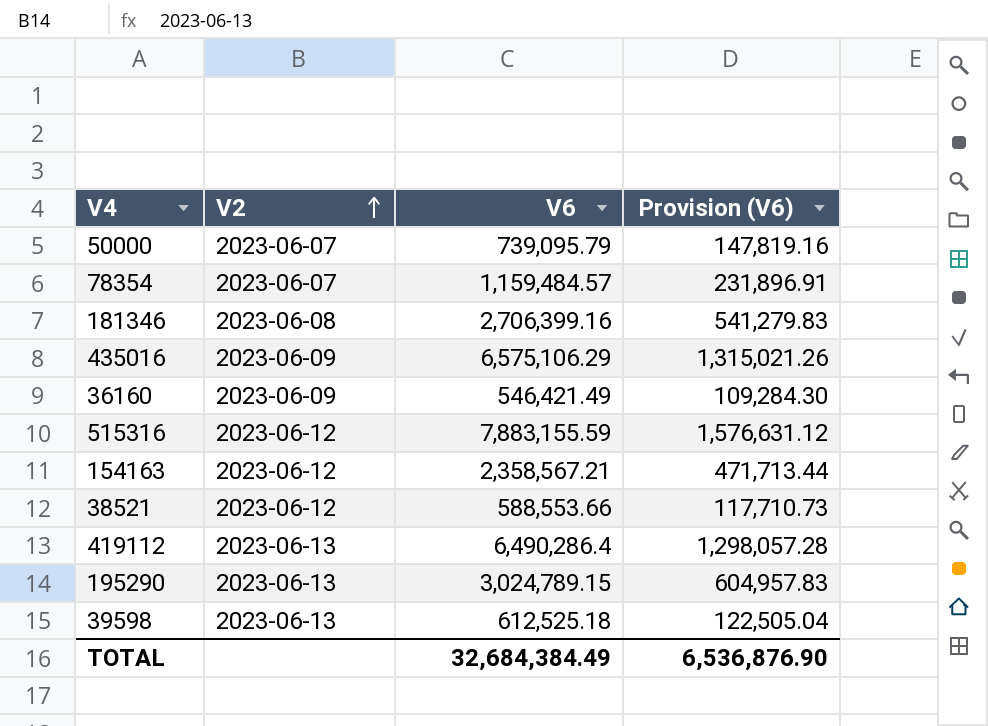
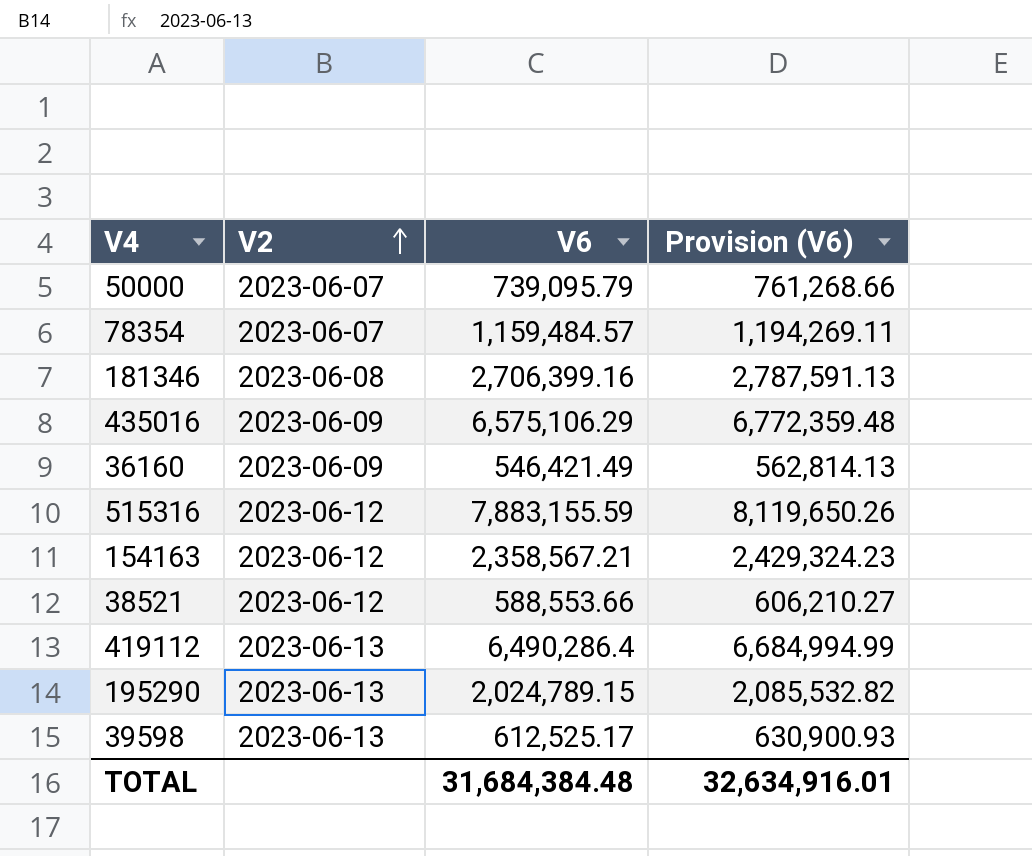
column Provision (V6) | formula: [V6] * 0.2 -> [V6] * 1.03
195290 | V6: 3,024,789.15 -> 2,024,789.15
39598 | V6: 612,525.18 -> 612,525.17
TOTAL | V6: 32,684,384.49 -> 31,684,384.48
TOTAL | Provision (V6): 6,536,876.90 -> 32,634,916.01

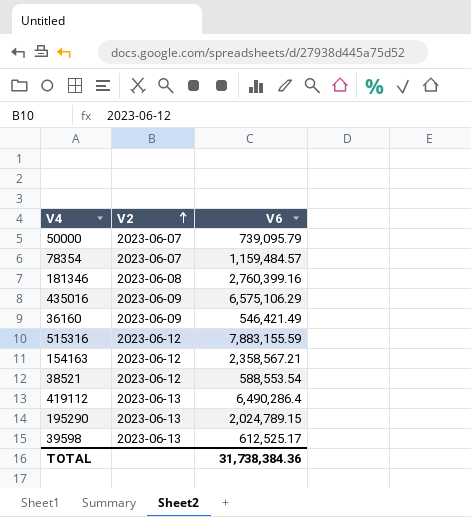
column Provision (V6) | formula: [V6] * 1.03 -> none
181346 | V6: 2,706,399.16 -> 2,760,399.16
38521 | V6: 588,553.66 -> 588,553.54
TOTAL | V6: 31,684,384.48 -> 31,738,384.36

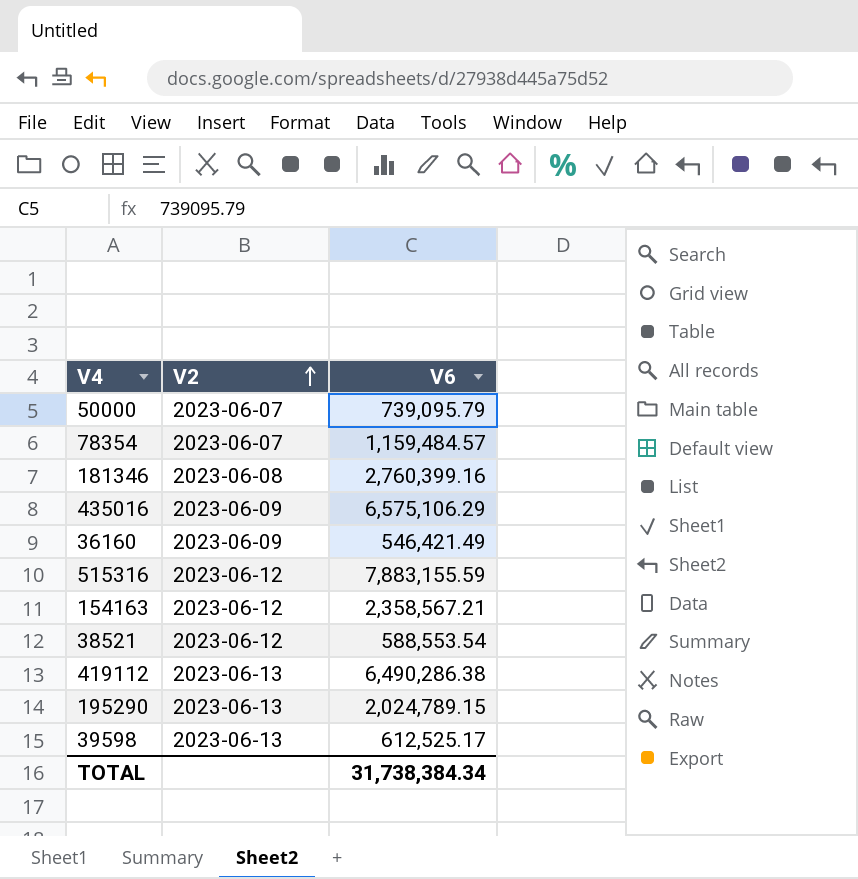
419112 | V6: 6,490,286.4 -> 6,490,286.38
TOTAL | V6: 31,738,384.36 -> 31,738,384.34

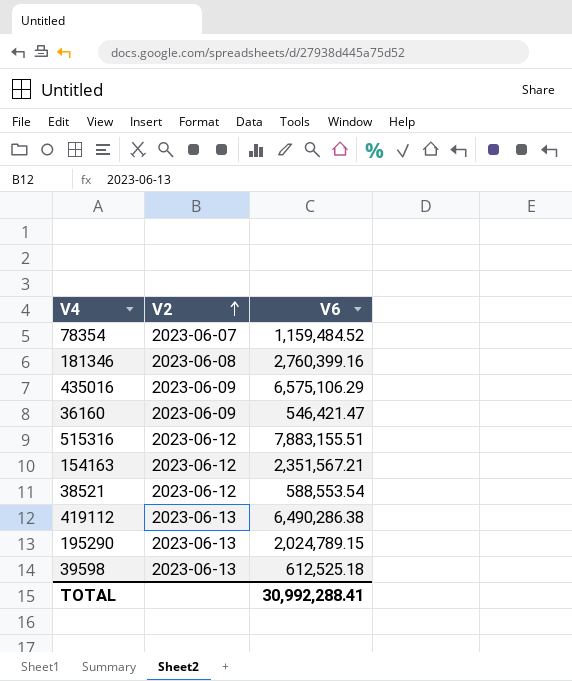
row 50000: 2023-06-07 | 739,095.79 -> none
78354 | V6: 1,159,484.57 -> 1,159,484.52
36160 | V6: 546,421.49 -> 546,421.47
515316 | V6: 7,883,155.59 -> 7,883,155.51
154163 | V6: 2,358,567.21 -> 2,351,567.21
39598 | V6: 612,525.17 -> 612,525.18
TOTAL | V6: 31,738,384.34 -> 30,992,288.41

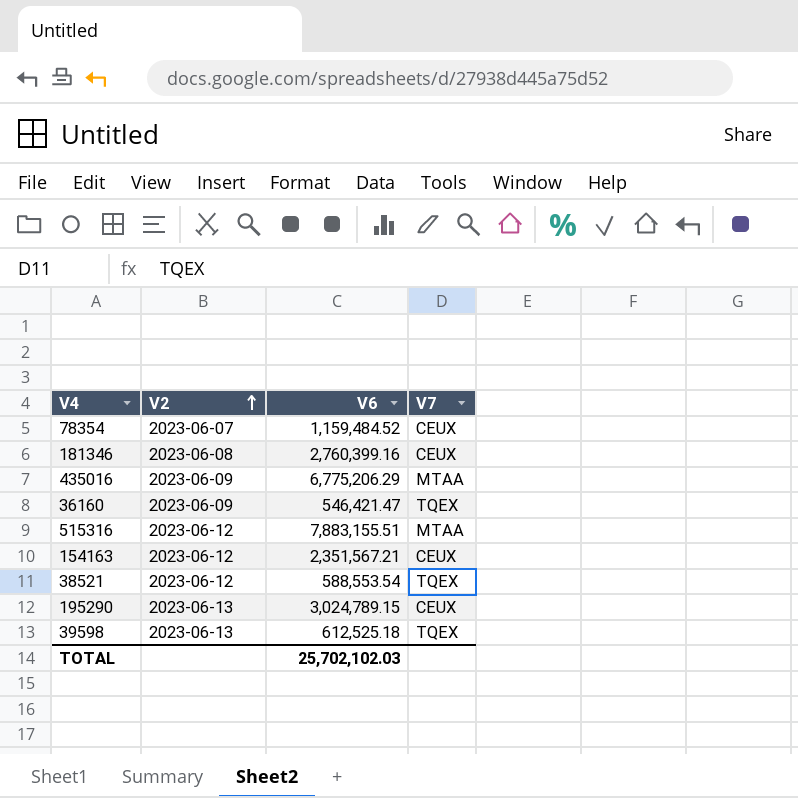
column V7 | position: none -> 4
row 419112: 2023-06-13 | 6,490,286.38 -> none
435016 | V6: 6,575,106.29 -> 6,775,206.29
195290 | V6: 2,024,789.15 -> 3,024,789.15
TOTAL | V6: 30,992,288.41 -> 25,702,102.03

